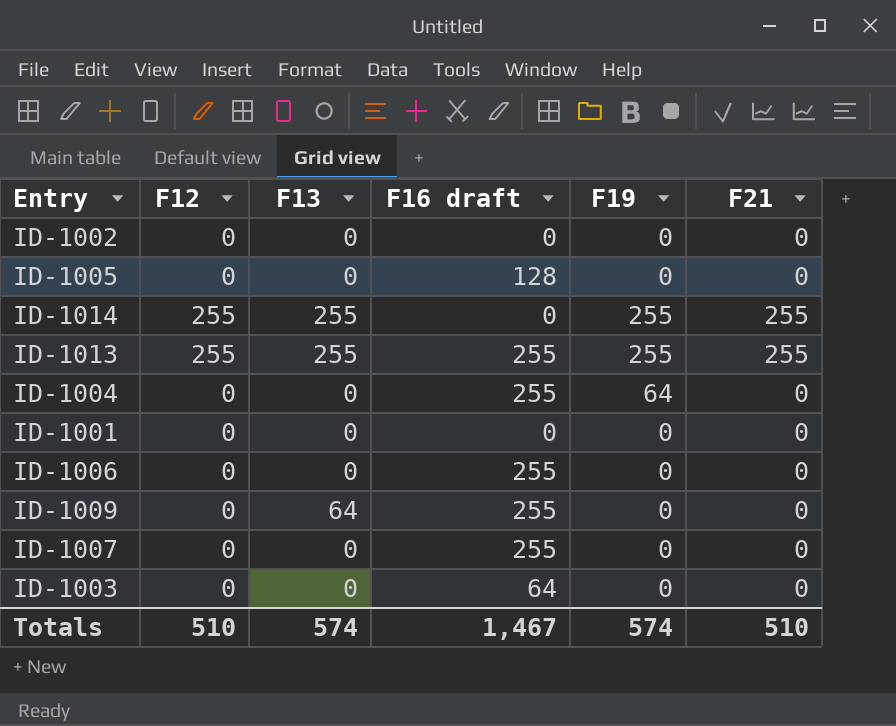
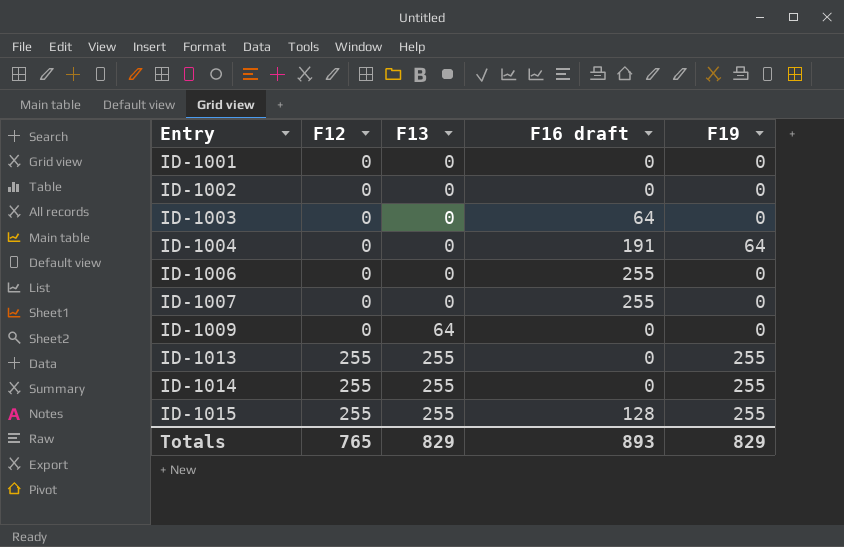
row order: none -> Entry ascending
column F21 | position: 6 -> none
row ID-1005: 0 | 0 | 128 | 0 | 0 -> none
ID-1004 | F16 draft: 255 -> 191
ID-1009 | F16 draft: 255 -> 0
ID-1013 | F16 draft: 255 -> 0
row ID-1015: none -> 255 | 255 | 128 | 255
Totals | F12: 510 -> 765
Totals | F13: 574 -> 829
Totals | F16 draft: 1,467 -> 893
Totals | F19: 574 -> 829

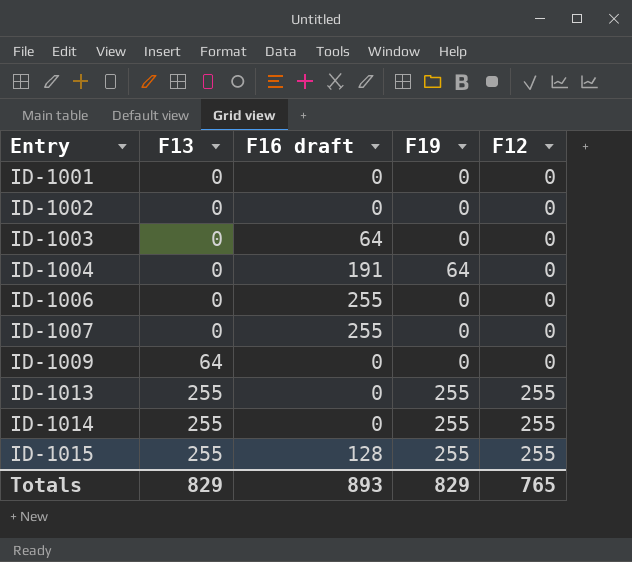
column F12 | position: 2 -> 5

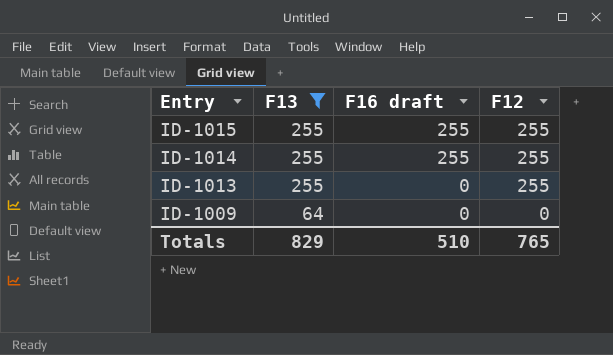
filter: none -> F13 != 0
row order: Entry ascending -> Entry descending
column F19 | position: 4 -> none
ID-1015 | F16 draft: 128 -> 255
ID-1014 | F16 draft: 0 -> 255
Totals | F16 draft: 893 -> 510

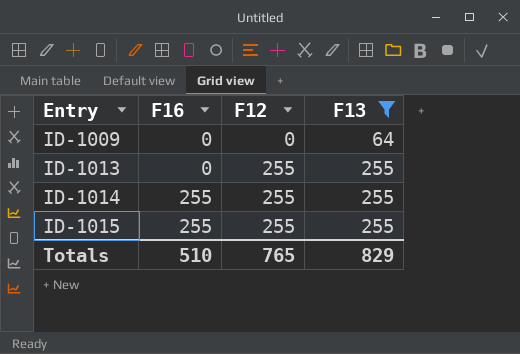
row order: Entry descending -> Entry ascending
column name: F16 draft -> F16
column F13 | position: 2 -> 4

